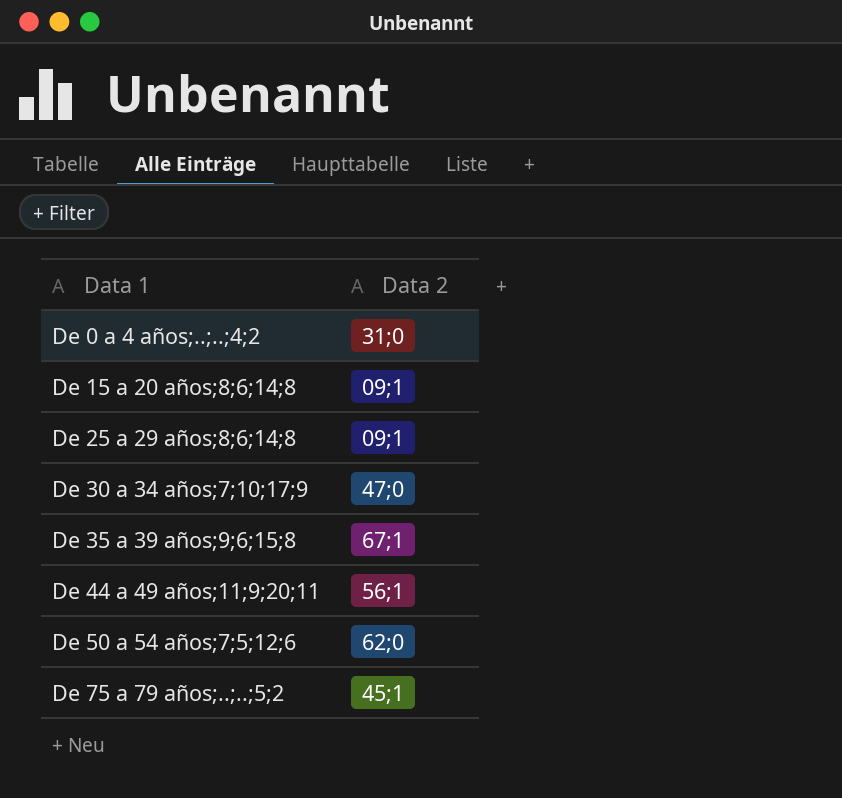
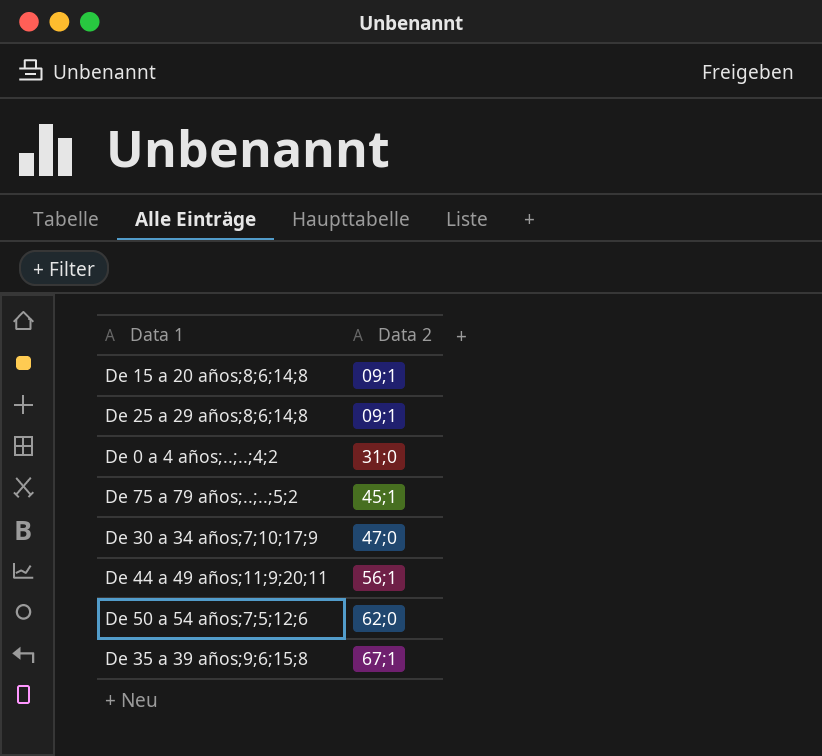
row order: Data 1 ascending -> Data 2 ascending

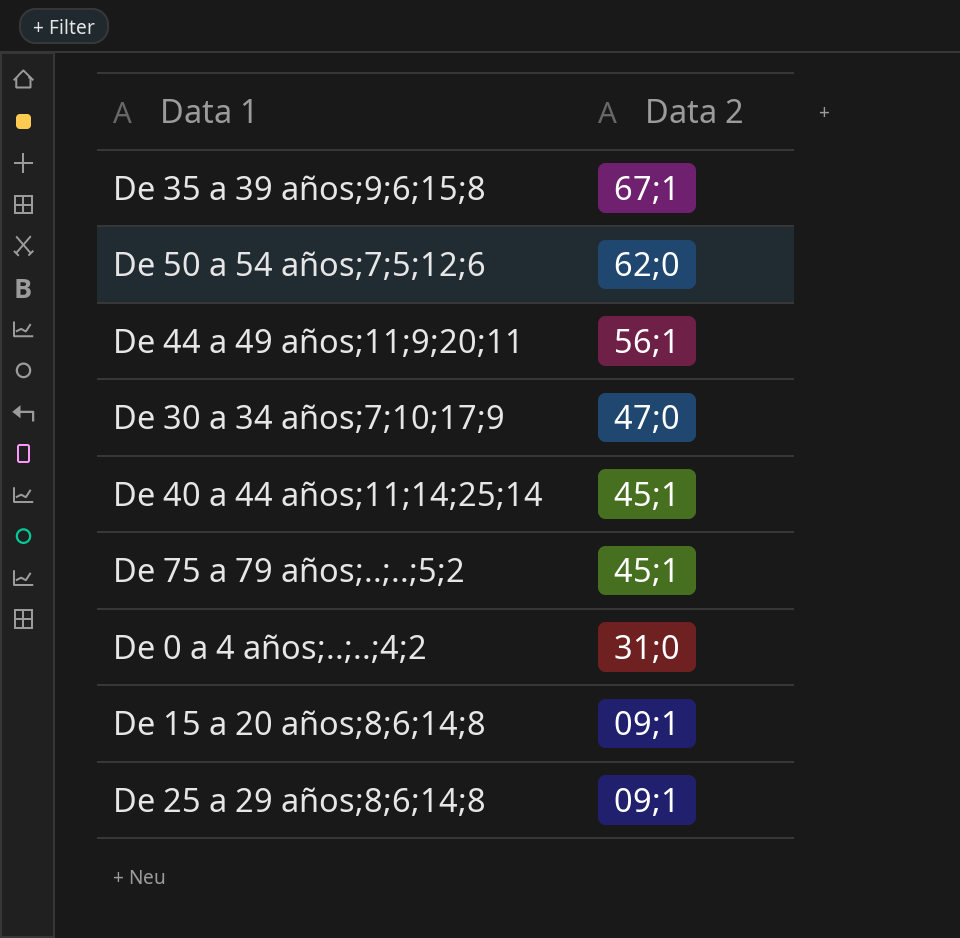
row order: Data 2 ascending -> Data 2 descending
row De 40 a 44 años;11;14;25;14: none -> 45;1

